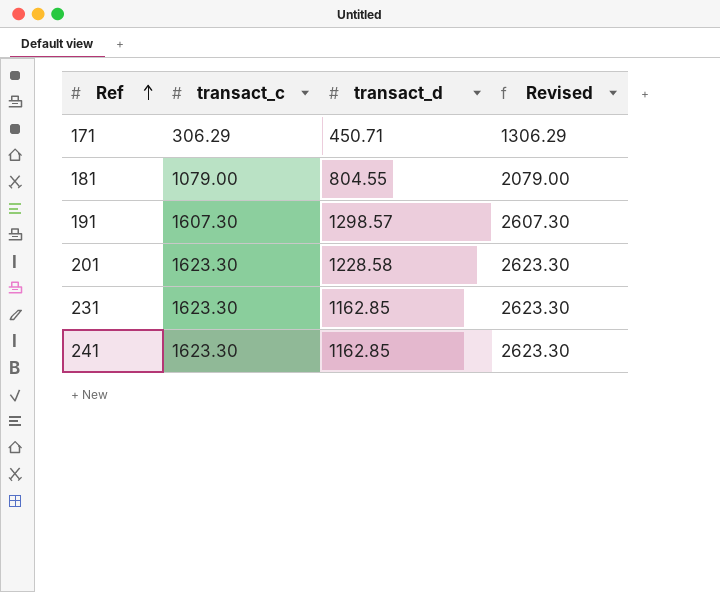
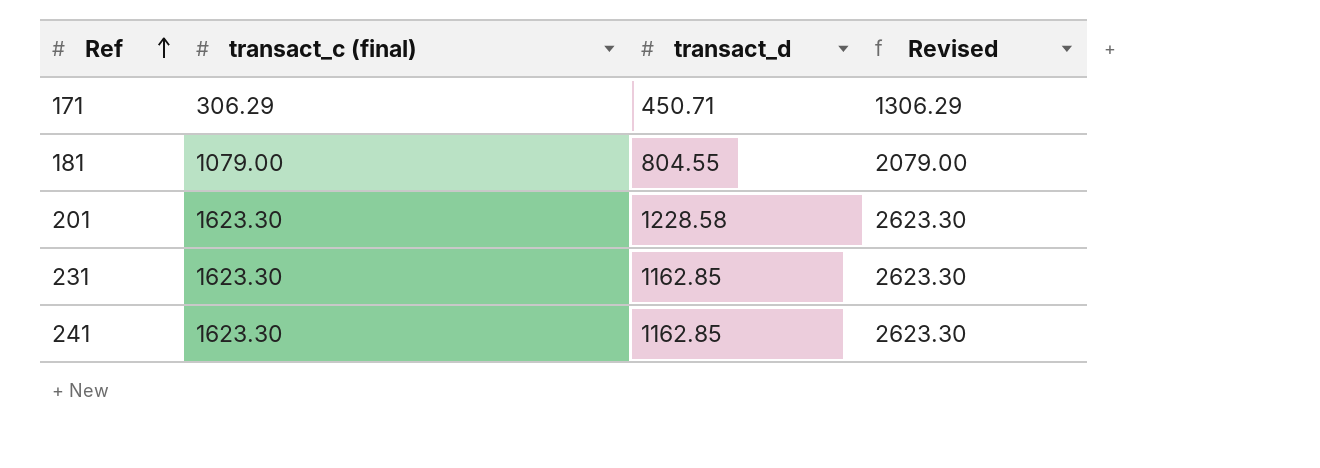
column name: transact_c -> transact_c (final)
row 191: 1607.30 | 1298.57 | 2607.30 -> none

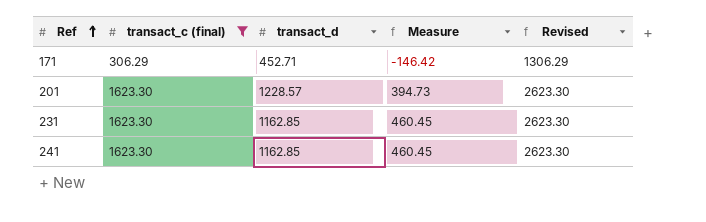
filter: none -> transact_c (final) != 1079.00
column Measure | formula: none -> [transact_c (final)] - [transact_d]
171 | transact_d: 450.71 -> 452.71
201 | transact_d: 1228.58 -> 1228.57

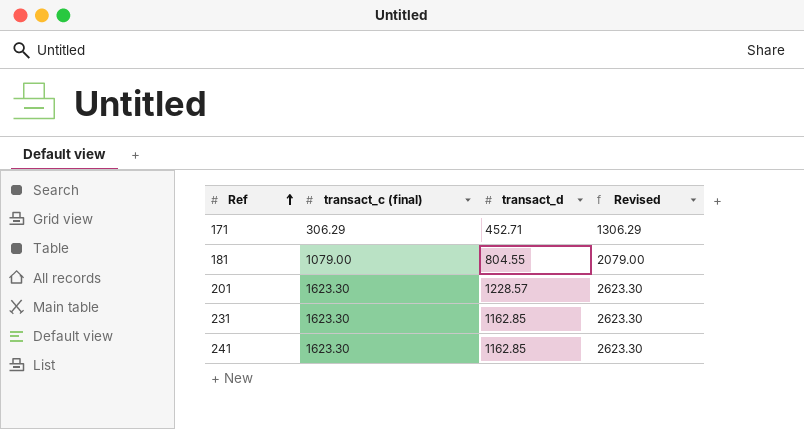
filter: transact_c (final) != 1079.00 -> none
column Measure | formula: [transact_c (final)] - [transact_d] -> none

